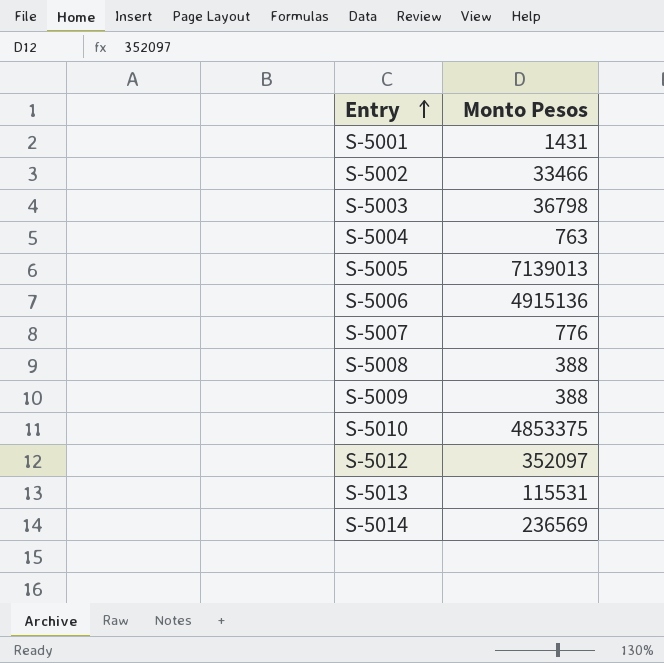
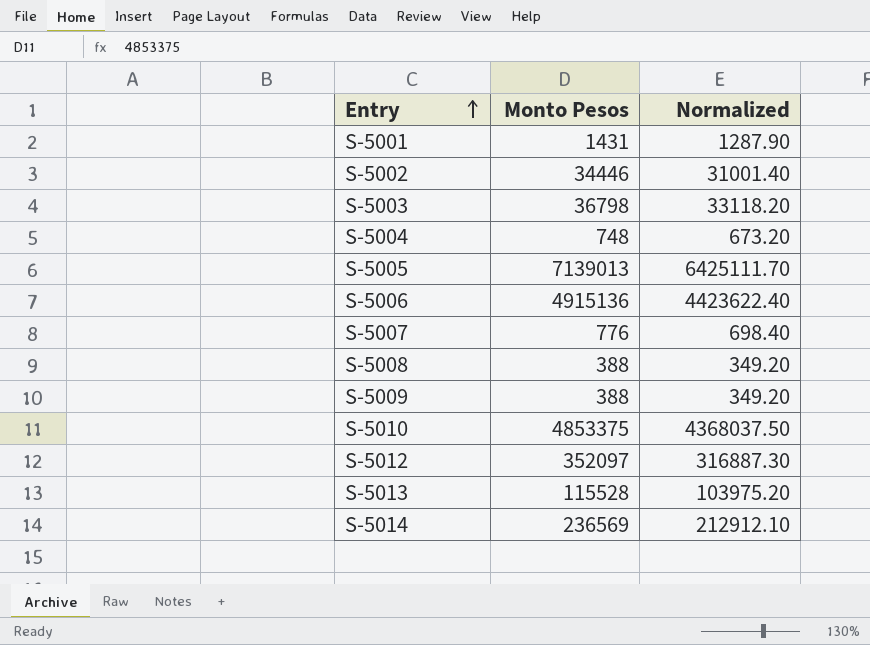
column Normalized | formula: none -> [Monto Pesos] * 0.9
S-5002 | Monto Pesos: 33466 -> 34446
S-5004 | Monto Pesos: 763 -> 748
S-5013 | Monto Pesos: 115531 -> 115528

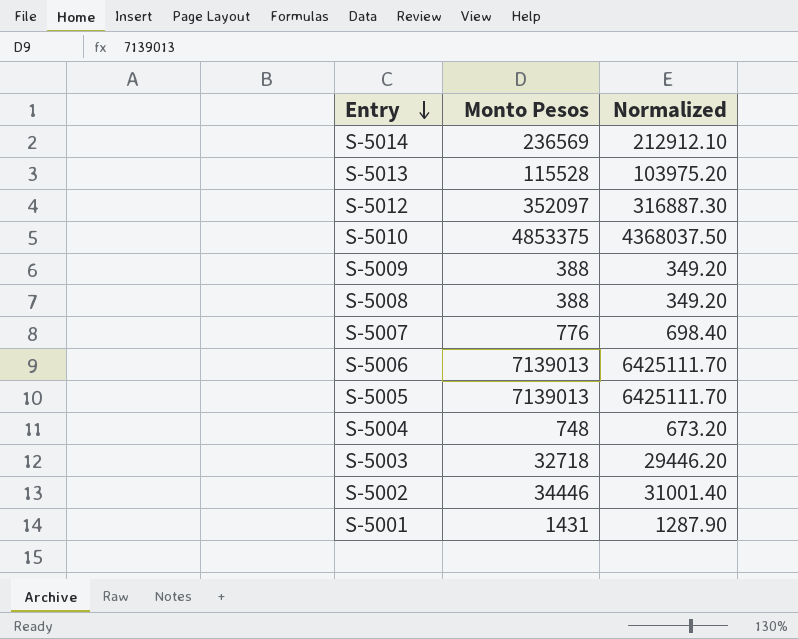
row order: Entry ascending -> Entry descending
S-5006 | Monto Pesos: 4915136 -> 7139013
S-5006 | Normalized: 4423622.40 -> 6425111.70
S-5003 | Monto Pesos: 36798 -> 32718
S-5003 | Normalized: 33118.20 -> 29446.20

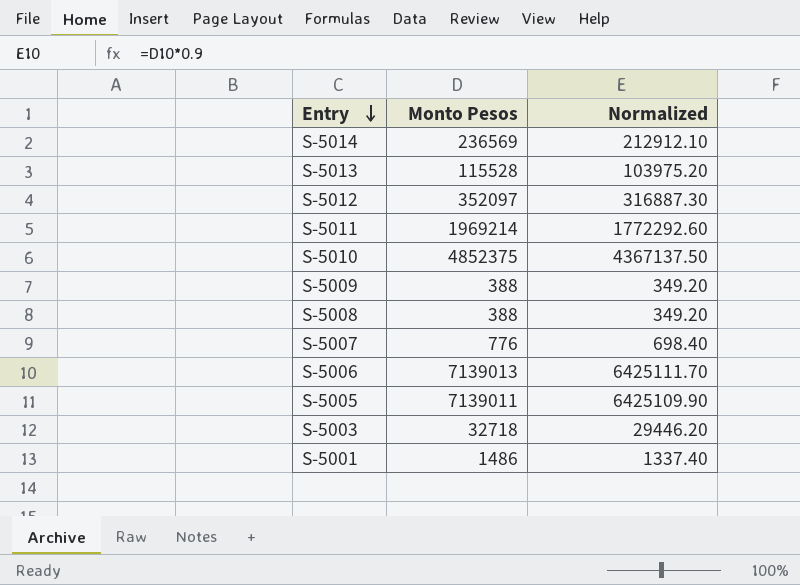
row S-5004: 748 | 673.20 -> none
row S-5002: 34446 | 31001.40 -> none
row S-5011: none -> 1969214 | 1772292.60
S-5010 | Monto Pesos: 4853375 -> 4852375
S-5010 | Normalized: 4368037.50 -> 4367137.50
S-5005 | Monto Pesos: 7139013 -> 7139011
S-5005 | Normalized: 6425111.70 -> 6425109.90
S-5001 | Monto Pesos: 1431 -> 1486
S-5001 | Normalized: 1287.90 -> 1337.40

